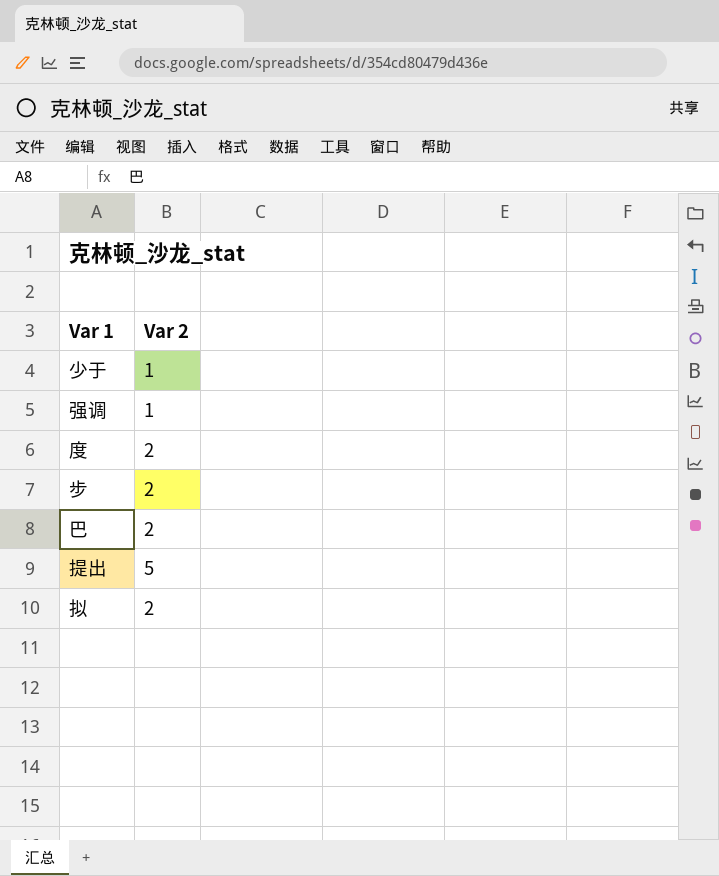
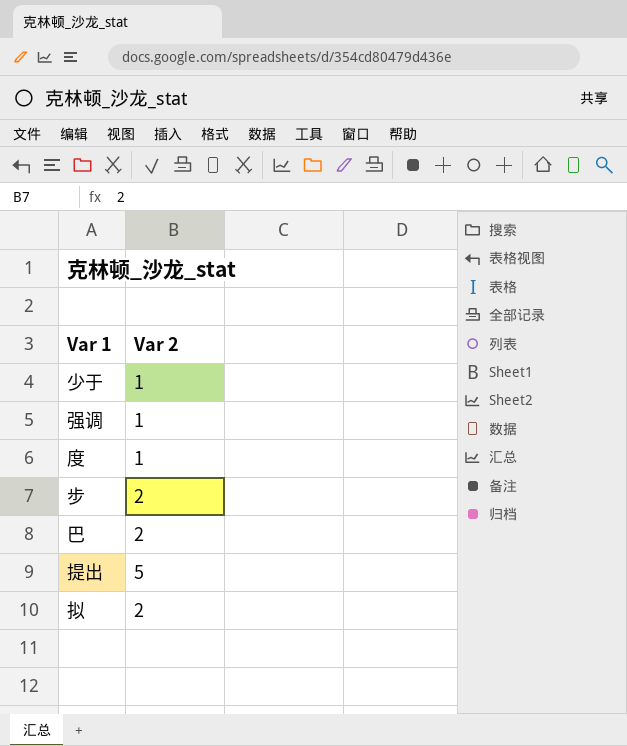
度 | Var 2: 2 -> 1

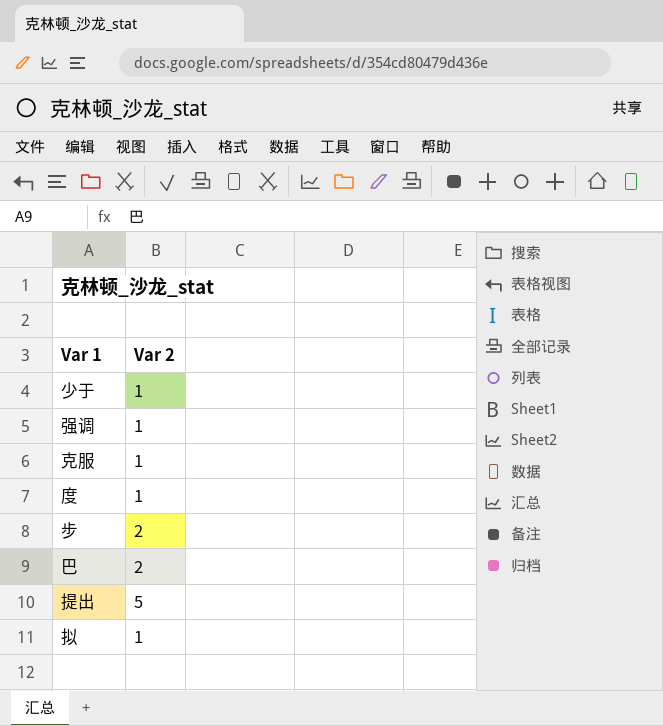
row 克服: none -> 1
拟 | Var 2: 2 -> 1

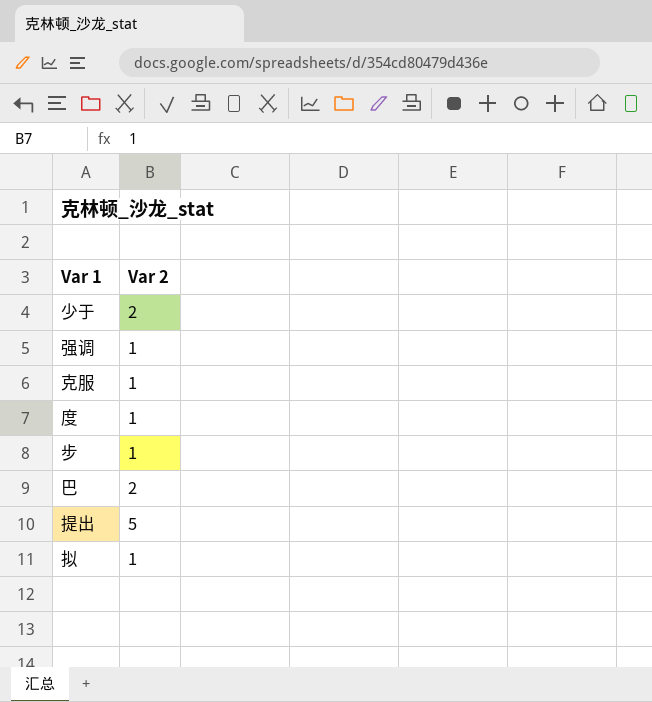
少于 | Var 2: 1 -> 2
步 | Var 2: 2 -> 1

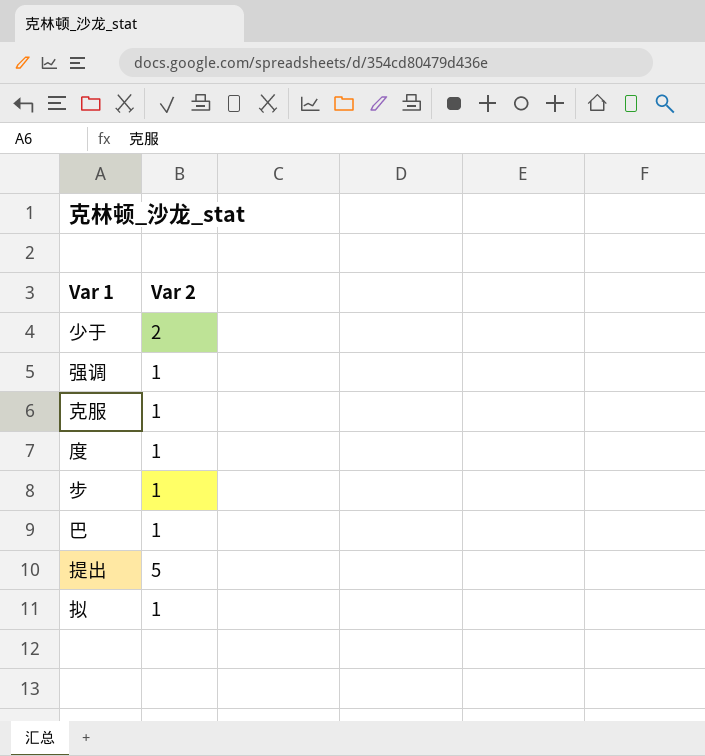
巴 | Var 2: 2 -> 1

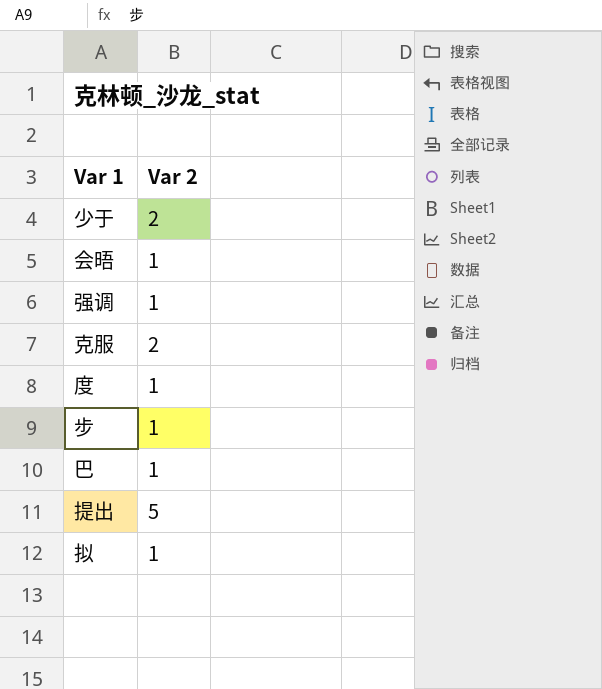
row 会晤: none -> 1
克服 | Var 2: 1 -> 2

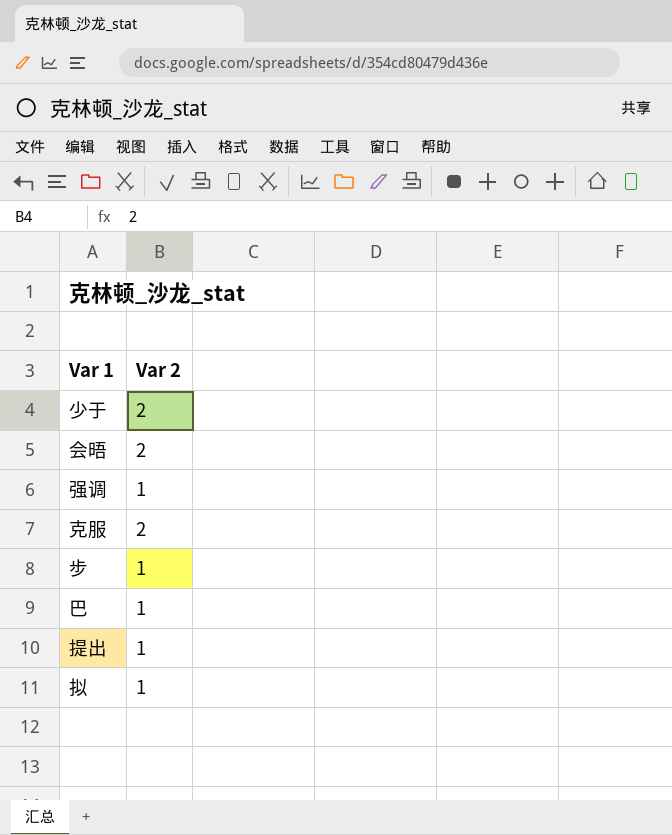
row 度: 1 -> none
会晤 | Var 2: 1 -> 2
提出 | Var 2: 5 -> 1

